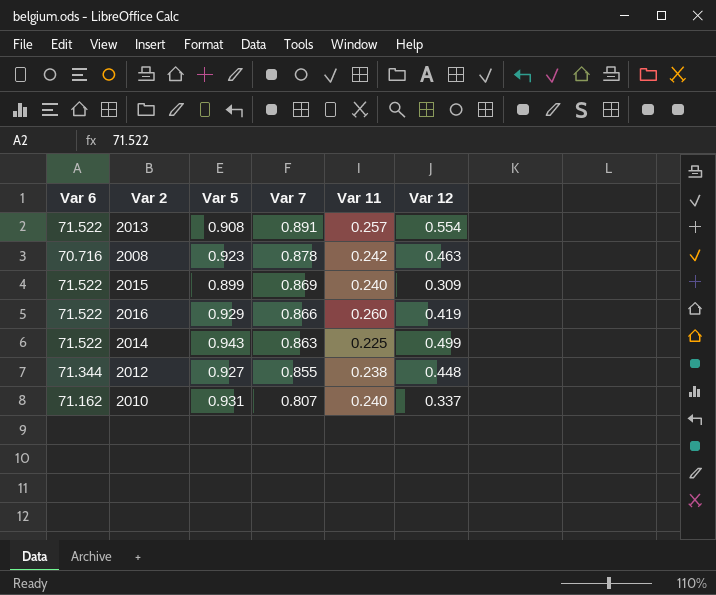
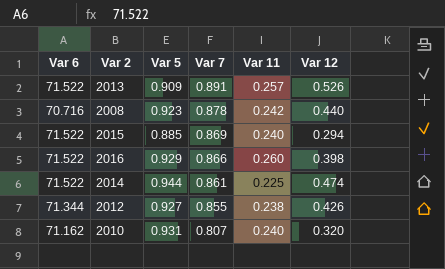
2013 | Var 5: 0.908 -> 0.909
2013 | Var 12: 0.554 -> 0.526
2008 | Var 12: 0.463 -> 0.440
2015 | Var 5: 0.899 -> 0.885
2015 | Var 12: 0.309 -> 0.294
2016 | Var 12: 0.419 -> 0.398
2014 | Var 5: 0.943 -> 0.944
2014 | Var 7: 0.863 -> 0.861
2014 | Var 12: 0.499 -> 0.474
2012 | Var 12: 0.448 -> 0.426
2010 | Var 12: 0.337 -> 0.320

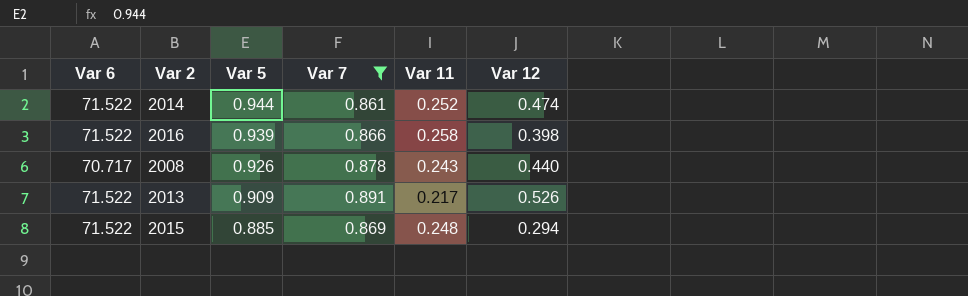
filter: none -> Var 7 >= 0.861
row order: Var 7 descending -> Var 5 descending
2014 | Var 11: 0.225 -> 0.252
2016 | Var 5: 0.929 -> 0.939
2016 | Var 11: 0.260 -> 0.258
2008 | Var 6: 70.716 -> 70.717
2008 | Var 5: 0.923 -> 0.926
2008 | Var 11: 0.242 -> 0.243
2013 | Var 11: 0.257 -> 0.217
2015 | Var 11: 0.240 -> 0.248

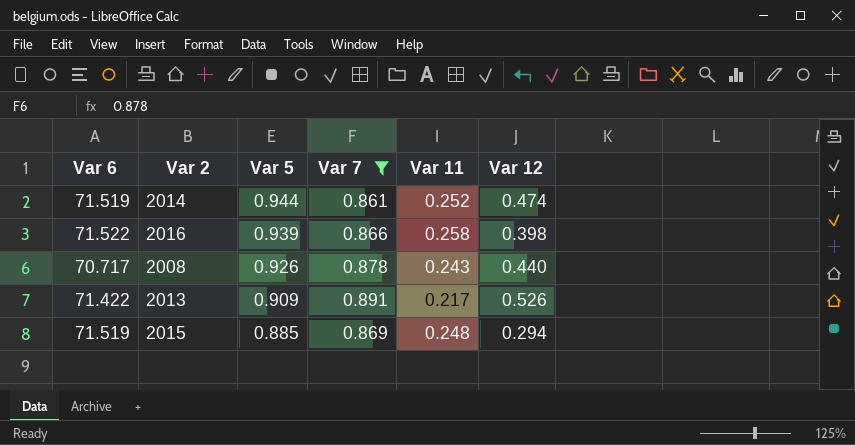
2014 | Var 6: 71.522 -> 71.519
2013 | Var 6: 71.522 -> 71.422
2015 | Var 6: 71.522 -> 71.519

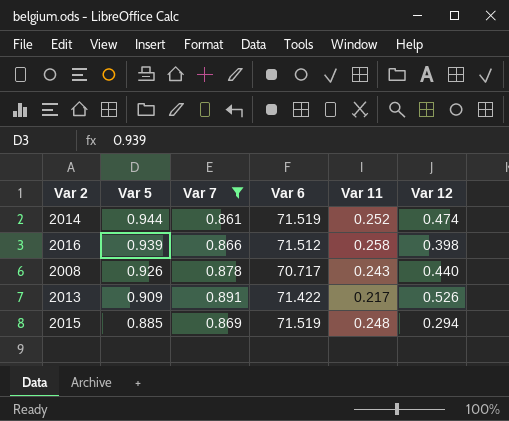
column Var 6 | position: 1 -> 4
2016 | Var 6: 71.522 -> 71.512

